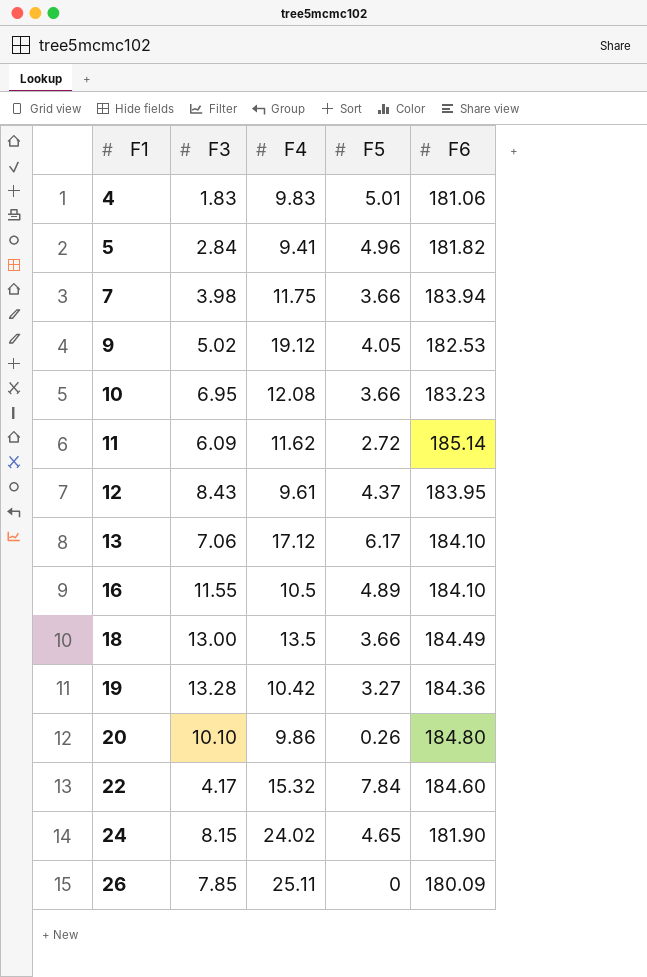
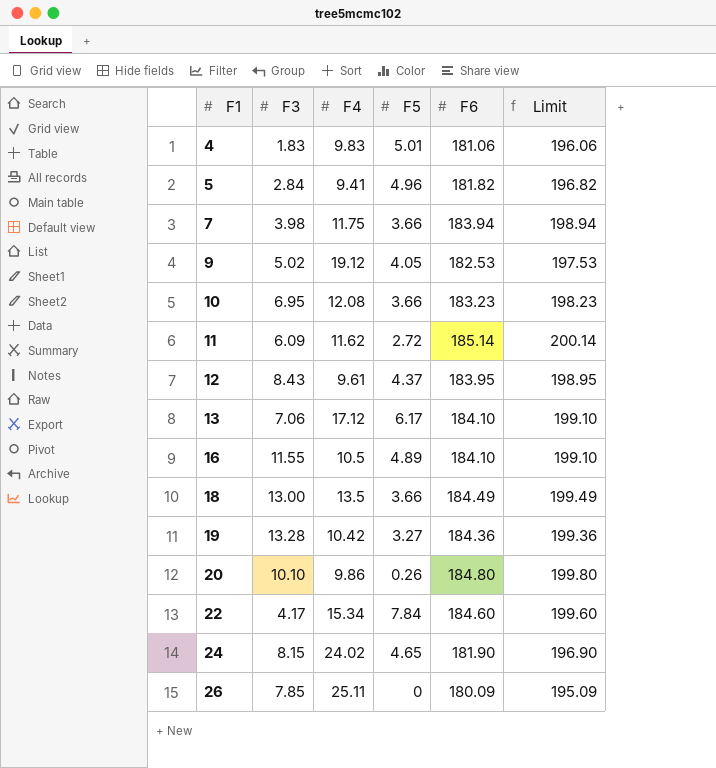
column Limit | formula: none -> [F6] + 15
22 | F4: 15.32 -> 15.34

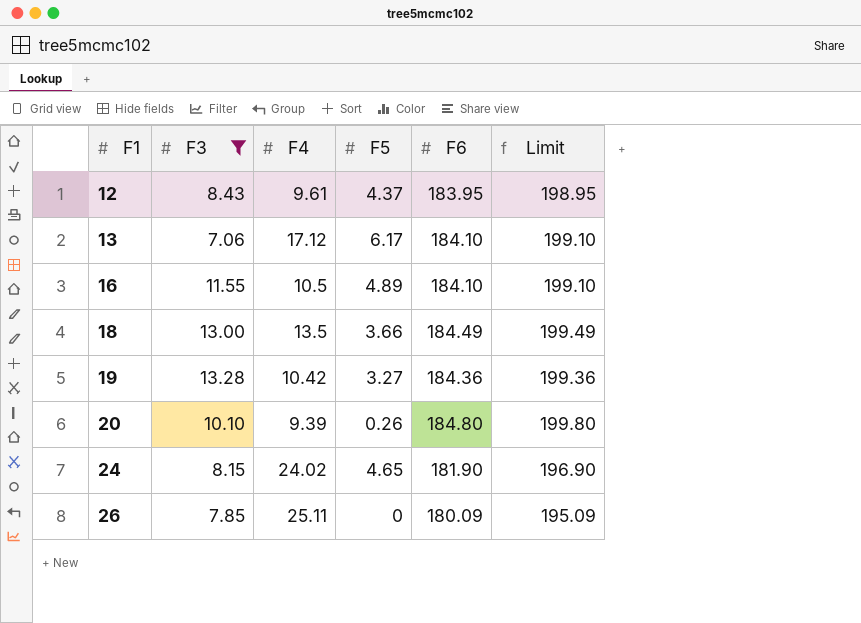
filter: none -> F3 >= 7.06
20 | F4: 9.86 -> 9.39

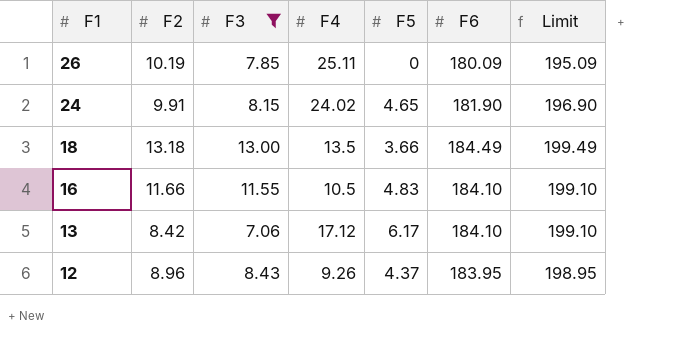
row order: F1 ascending -> F1 descending
column F2 | position: none -> 2
row 19: 13.28 | 10.42 | 3.27 | 184.36 | 199.36 -> none
row 20: 10.10 | 9.39 | 0.26 | 184.80 | 199.80 -> none
16 | F5: 4.89 -> 4.83
12 | F4: 9.61 -> 9.26

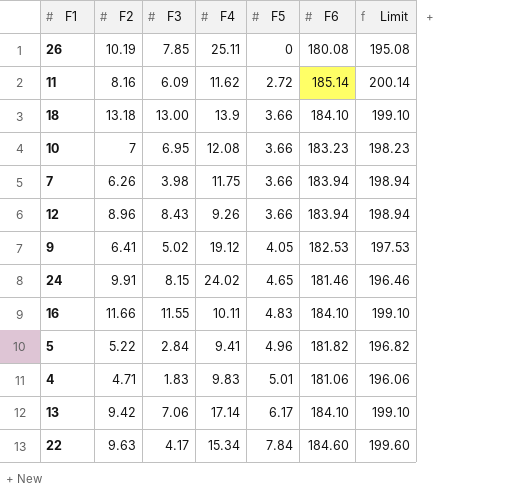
filter: F3 >= 7.06 -> none
row order: F1 descending -> F5 ascending
26 | F6: 180.09 -> 180.08
26 | Limit: 195.09 -> 195.08
18 | F4: 13.5 -> 13.9
18 | F6: 184.49 -> 184.10
18 | Limit: 199.49 -> 199.10
12 | F5: 4.37 -> 3.66
12 | F6: 183.95 -> 183.94
12 | Limit: 198.95 -> 198.94
24 | F6: 181.90 -> 181.46
24 | Limit: 196.90 -> 196.46
16 | F4: 10.5 -> 10.11
13 | F2: 8.42 -> 9.42
13 | F4: 17.12 -> 17.14

